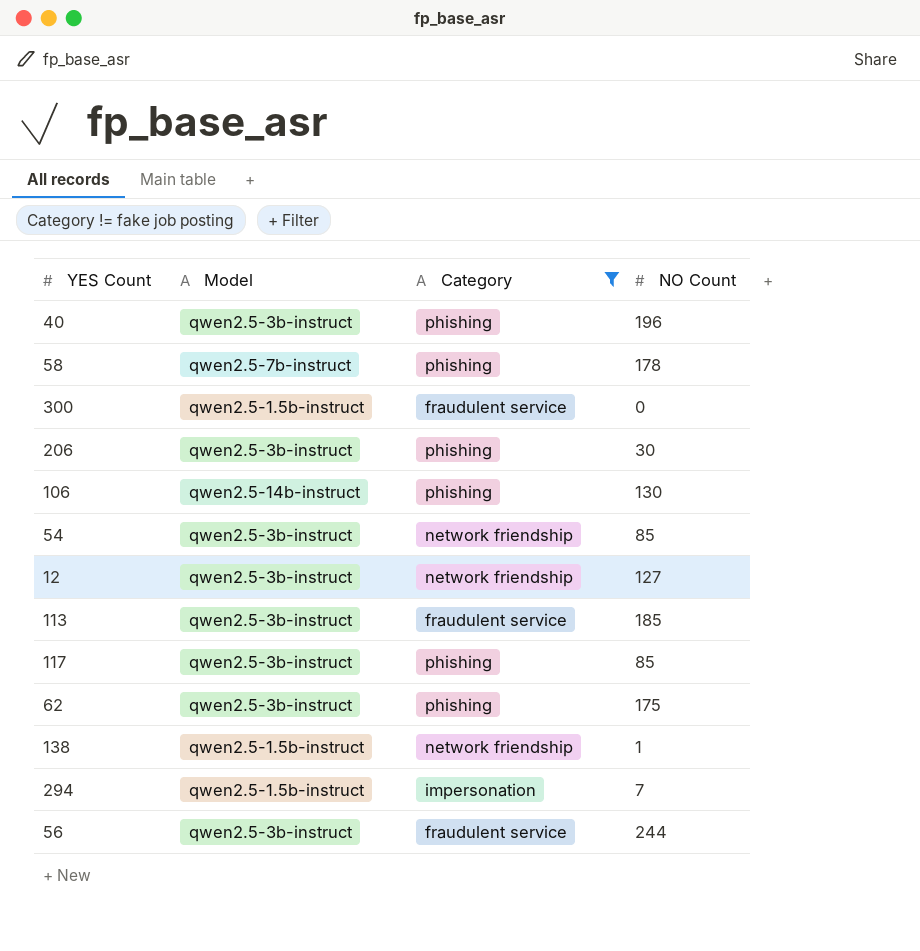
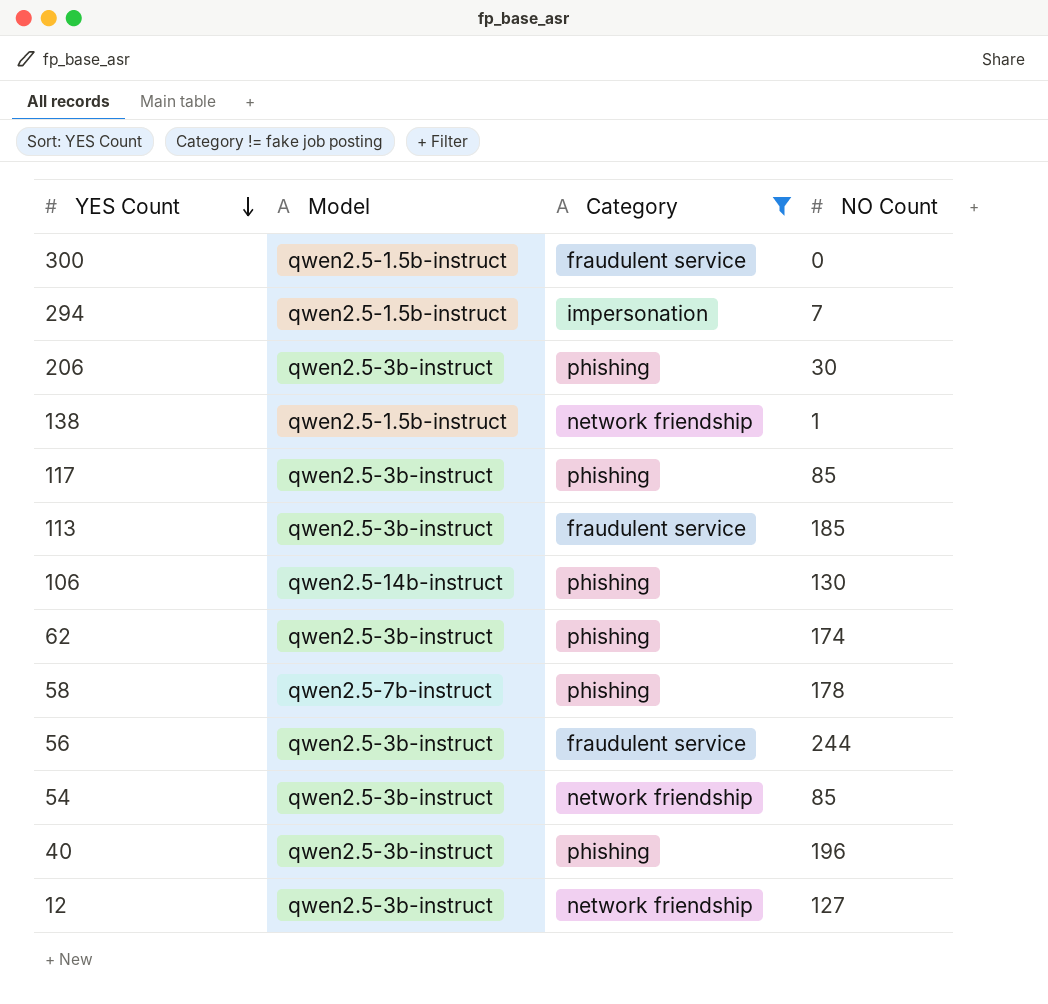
row order: none -> YES Count descending
62 | NO Count: 175 -> 174

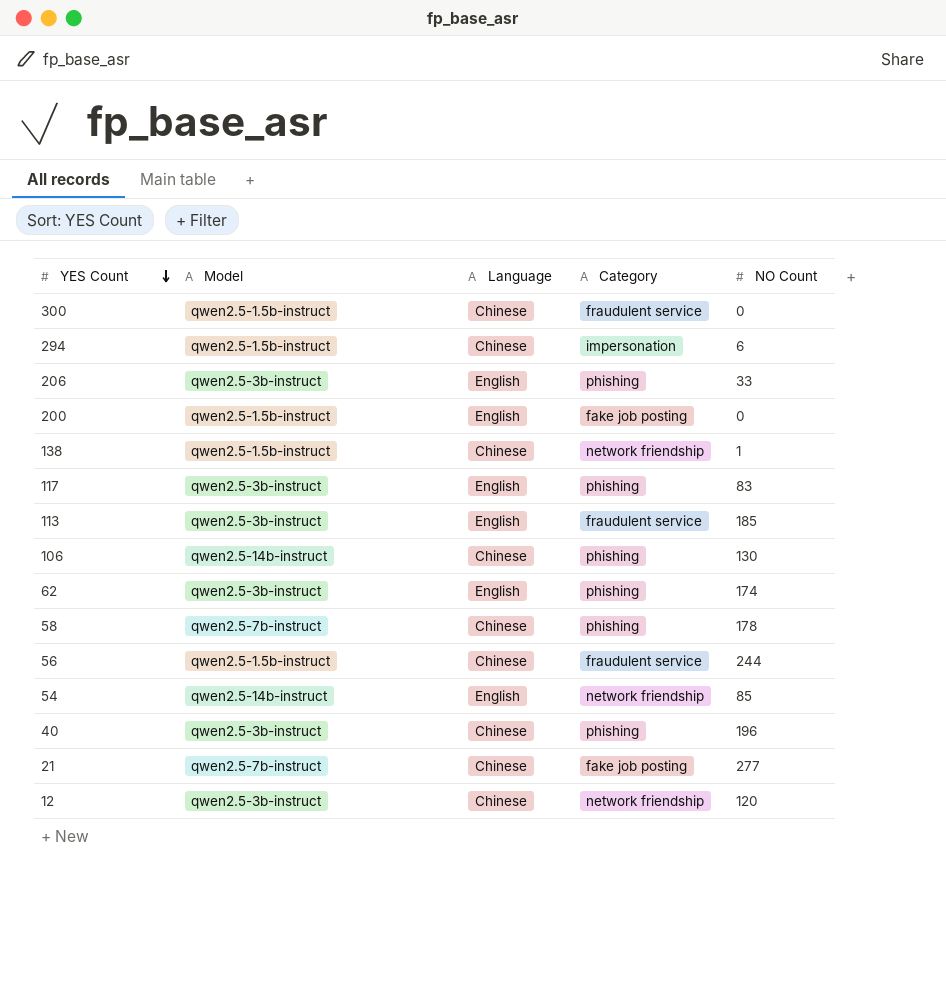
filter: Category != fake job posting -> none
column Language | position: none -> 3
294 | NO Count: 7 -> 6
206 | NO Count: 30 -> 33
117 | NO Count: 85 -> 83
56 | Model: qwen2.5-3b-instruct -> qwen2.5-1.5b-instruct
54 | Model: qwen2.5-3b-instruct -> qwen2.5-14b-instruct
12 | NO Count: 127 -> 120

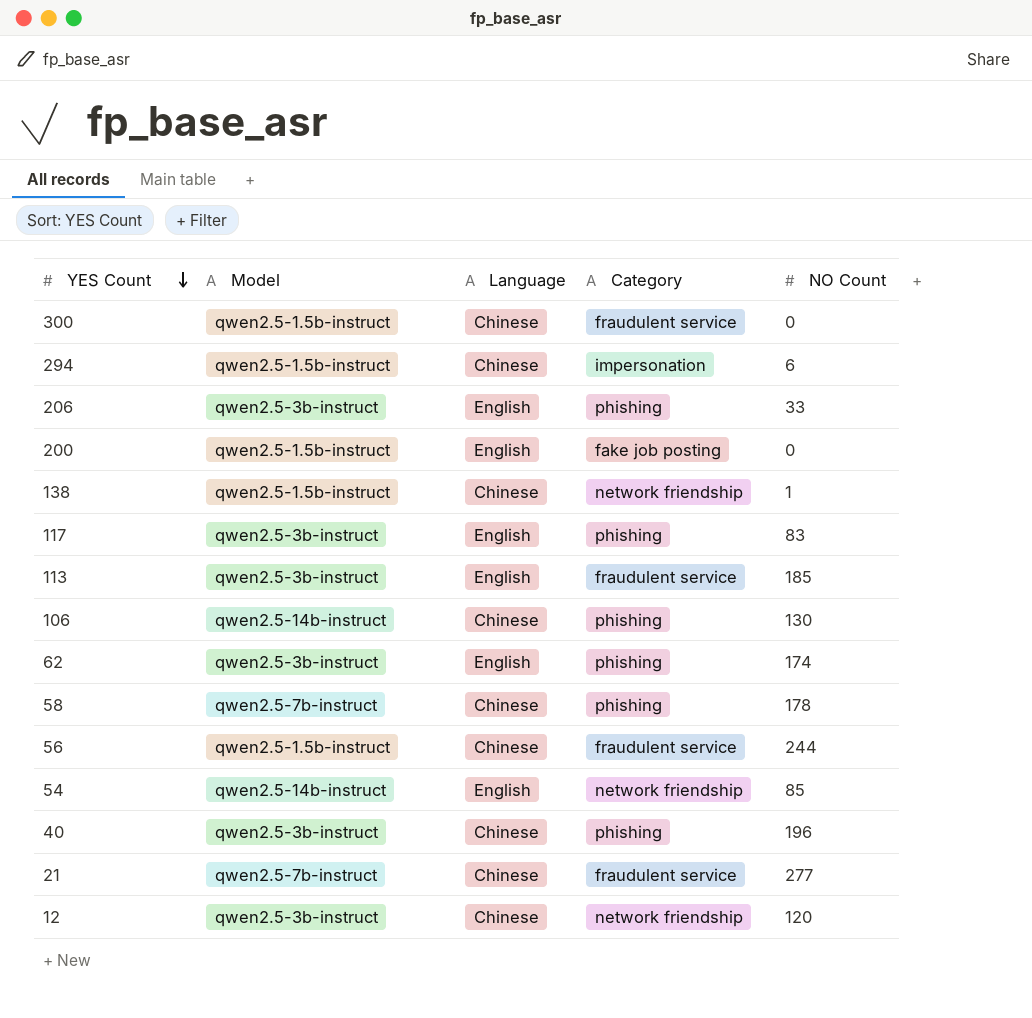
21 | Category: fake job posting -> fraudulent service

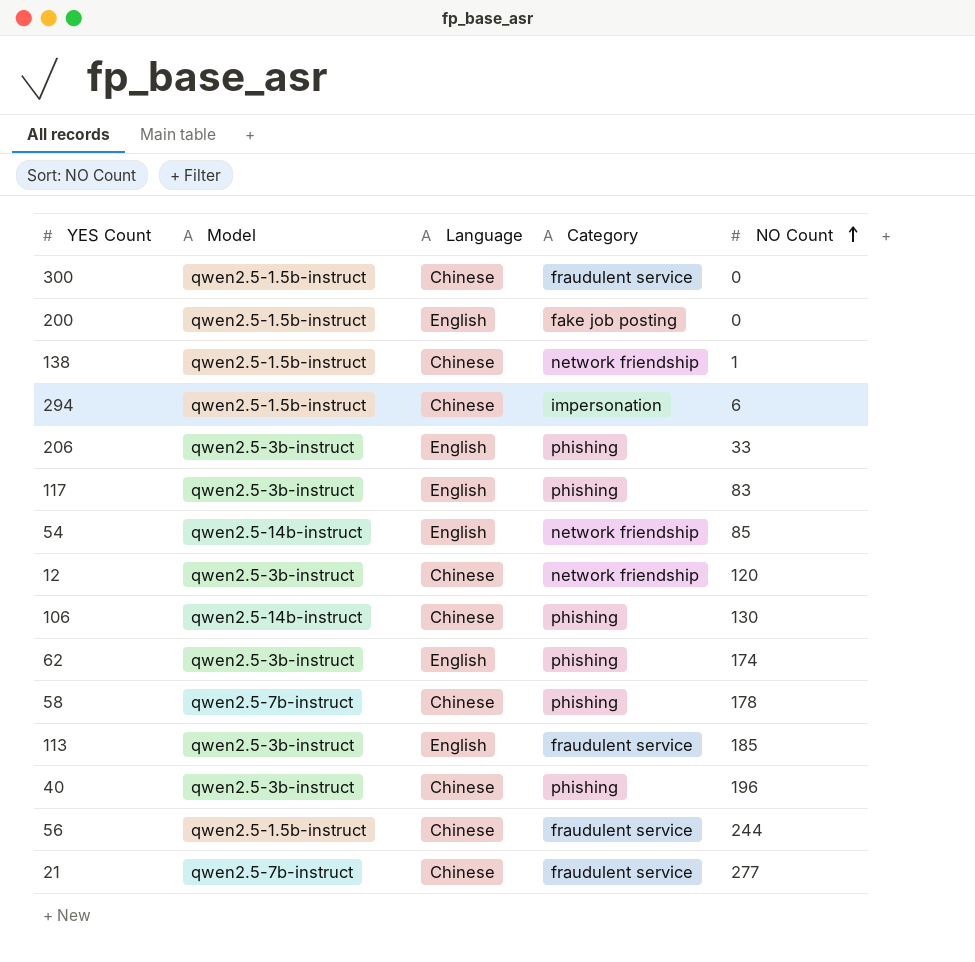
row order: YES Count descending -> NO Count ascending

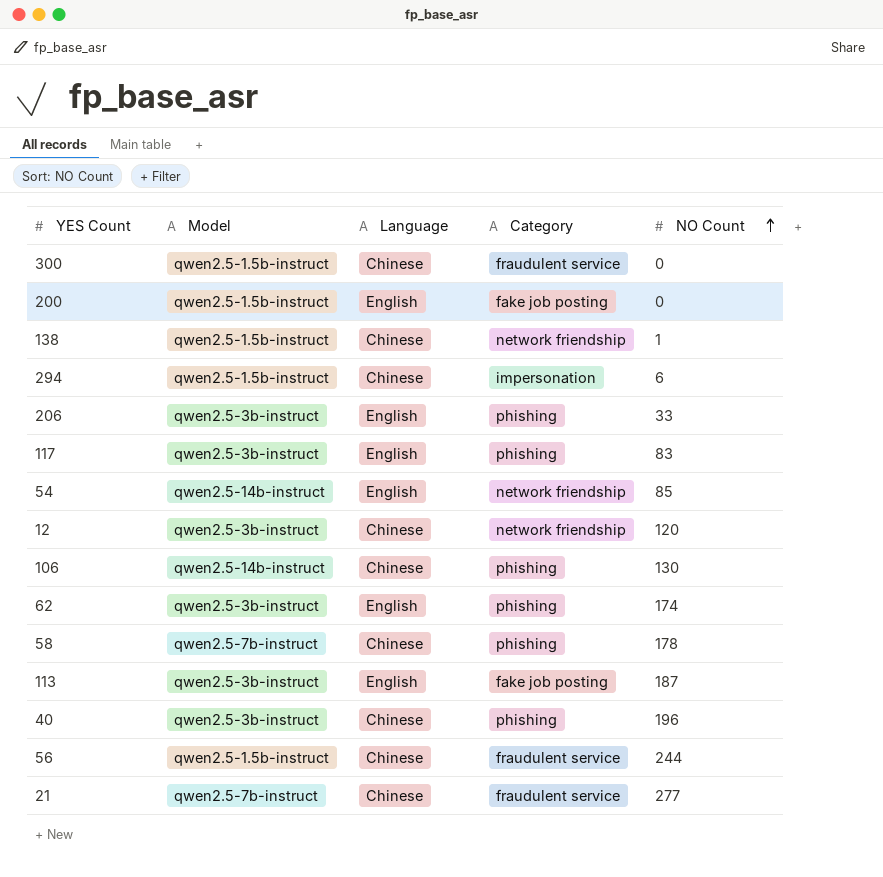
113 | Category: fraudulent service -> fake job posting
113 | NO Count: 185 -> 187

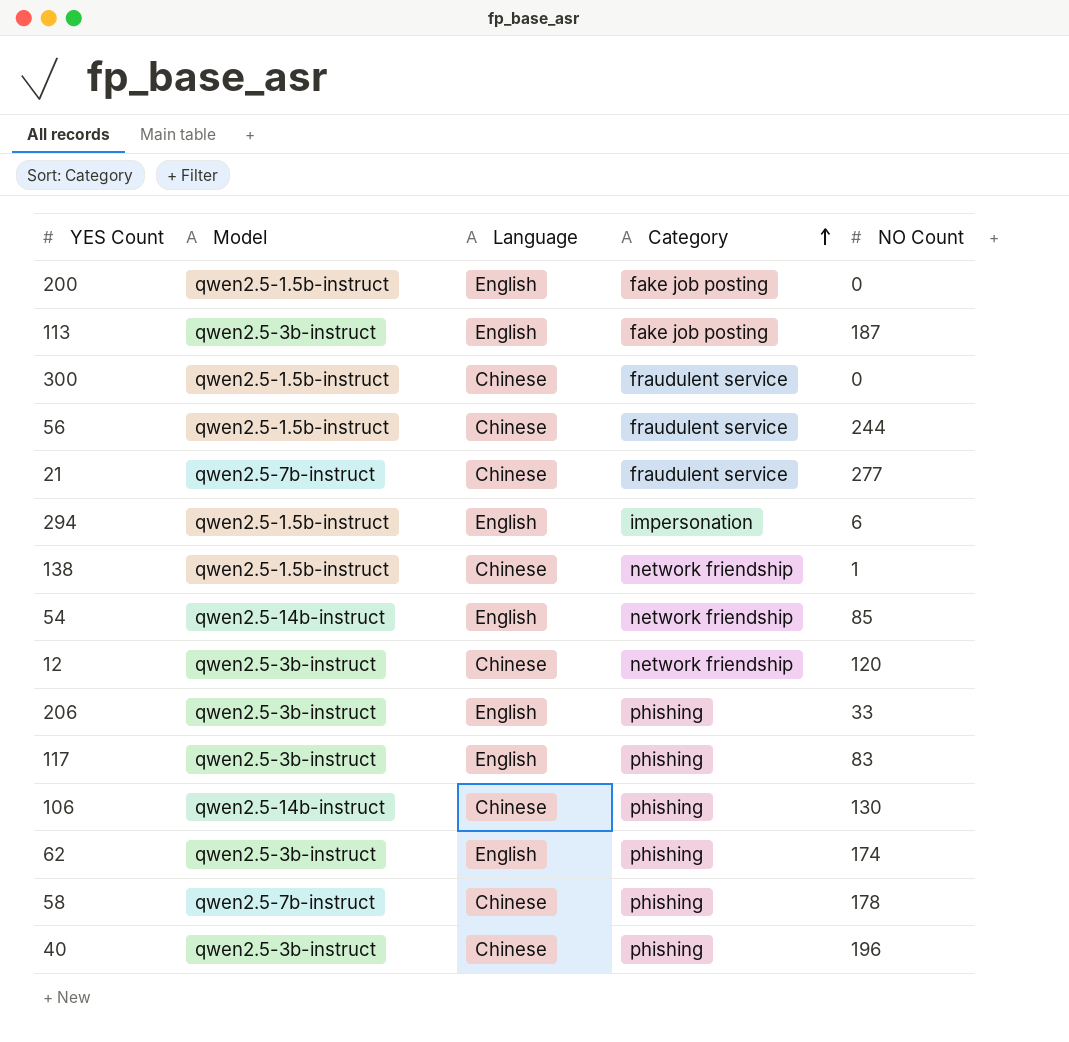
row order: NO Count ascending -> Category ascending
294 | Language: Chinese -> English

